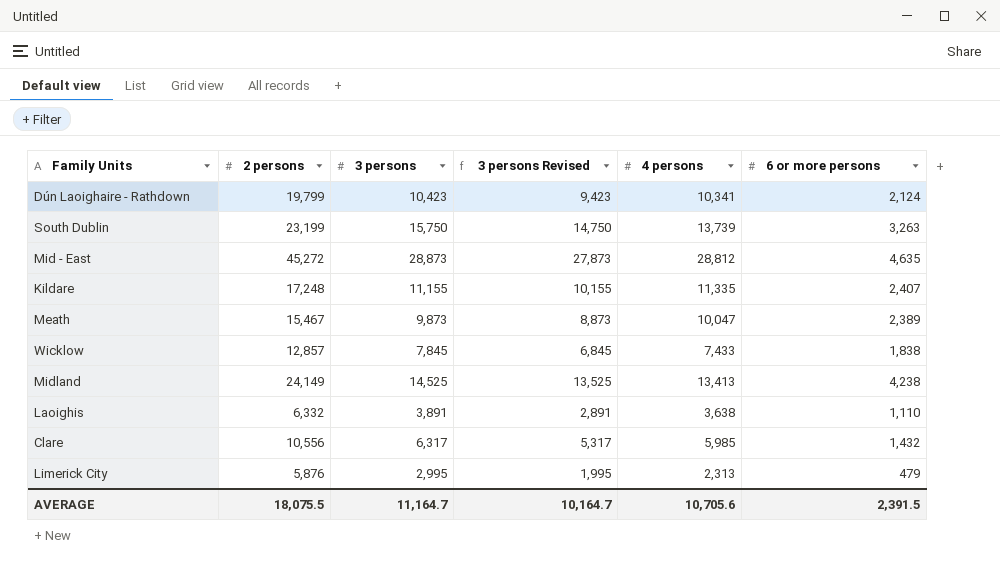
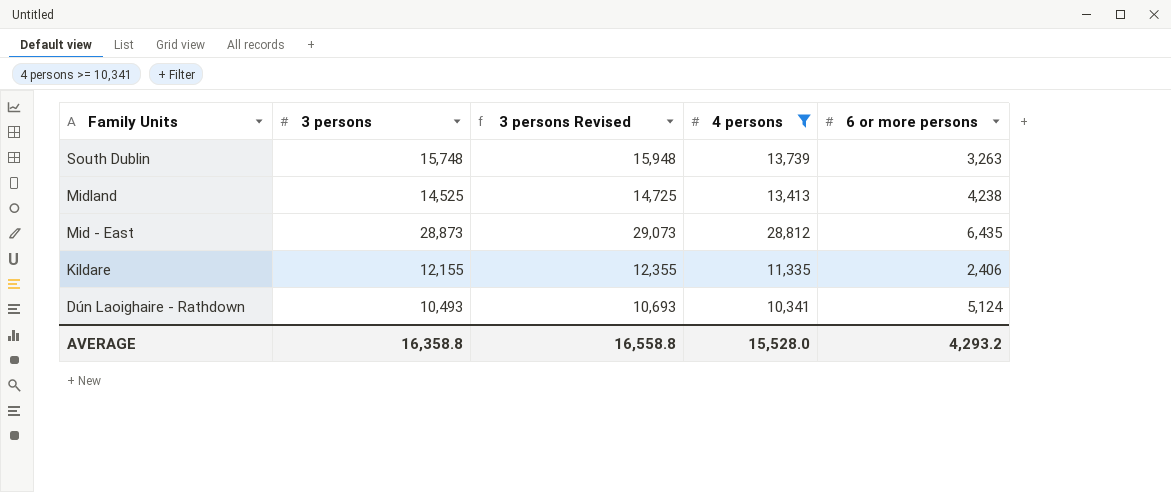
filter: none -> 4 persons >= 10,341
row order: none -> Family Units descending
column 2 persons | position: 2 -> none
column 3 persons Revised | formula: [3 persons] - 1000 -> [3 persons] + 200
South Dublin | 3 persons: 15,750 -> 15,748
Mid - East | 6 or more persons: 4,635 -> 6,435
Kildare | 3 persons: 11,155 -> 12,155
Kildare | 6 or more persons: 2,407 -> 2,406
Dún Laoighaire - Rathdown | 3 persons: 10,423 -> 10,493
Dún Laoighaire - Rathdown | 6 or more persons: 2,124 -> 5,124
AVERAGE | 3 persons: 11,164.7 -> 16,358.8
AVERAGE | 3 persons Revised: 10,164.7 -> 16,558.8
AVERAGE | 4 persons: 10,705.6 -> 15,528.0
AVERAGE | 6 or more persons: 2,391.5 -> 4,293.2

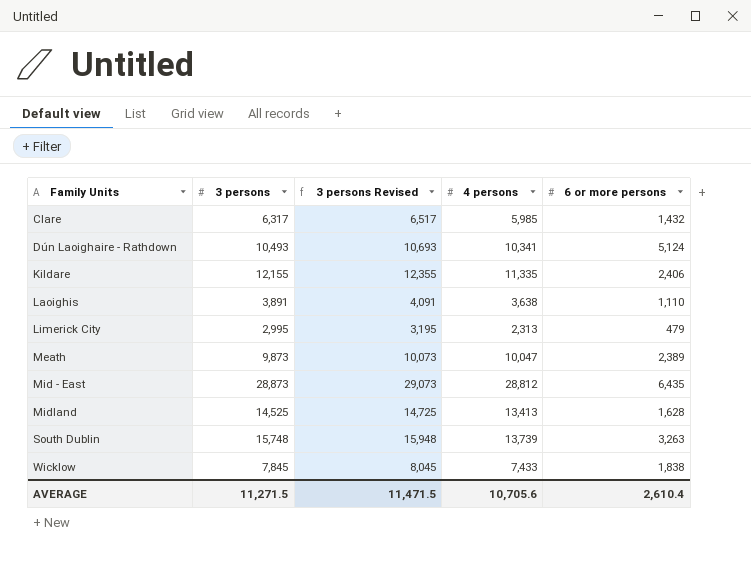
filter: 4 persons >= 10,341 -> none
row order: Family Units descending -> Family Units ascending
Midland | 6 or more persons: 4,238 -> 1,628
AVERAGE | 3 persons: 16,358.8 -> 11,271.5
AVERAGE | 3 persons Revised: 16,558.8 -> 11,471.5
AVERAGE | 4 persons: 15,528.0 -> 10,705.6
AVERAGE | 6 or more persons: 4,293.2 -> 2,610.4

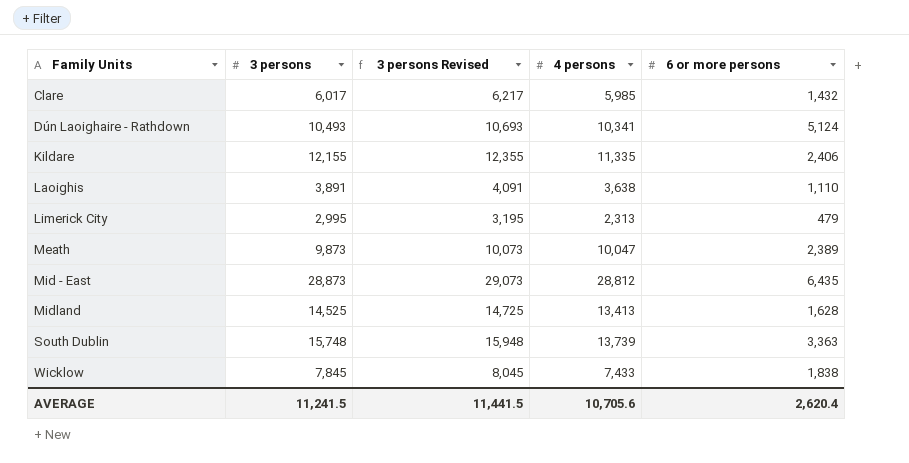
Clare | 3 persons: 6,317 -> 6,017
Clare | 3 persons Revised: 6,517 -> 6,217
South Dublin | 6 or more persons: 3,263 -> 3,363
AVERAGE | 3 persons: 11,271.5 -> 11,241.5
AVERAGE | 3 persons Revised: 11,471.5 -> 11,441.5
AVERAGE | 6 or more persons: 2,610.4 -> 2,620.4

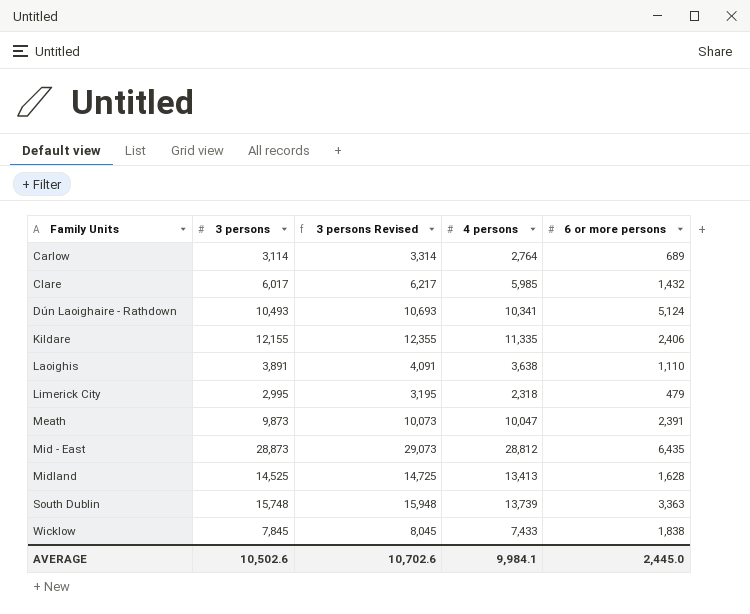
row Carlow: none -> 3,114 | 3,314 | 2,764 | 689
Limerick City | 4 persons: 2,313 -> 2,318
Meath | 6 or more persons: 2,389 -> 2,391
AVERAGE | 3 persons: 11,241.5 -> 10,502.6
AVERAGE | 3 persons Revised: 11,441.5 -> 10,702.6
AVERAGE | 4 persons: 10,705.6 -> 9,984.1
AVERAGE | 6 or more persons: 2,620.4 -> 2,445.0

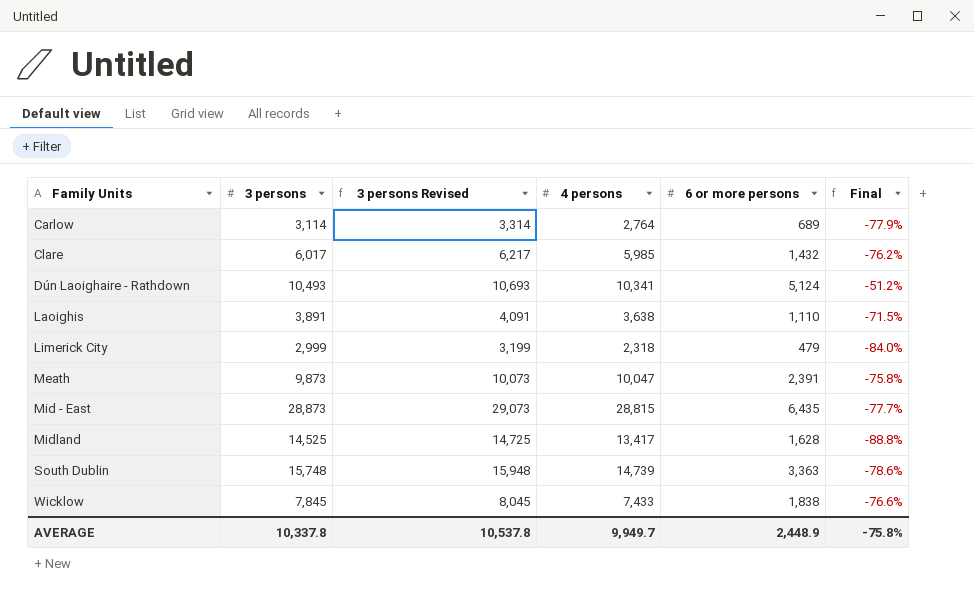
column Final | formula: none -> ([6 or more persons] - [3 persons]) / [3 persons]
row Kildare: 12,155 | 12,355 | 11,335 | 2,406 -> none
Limerick City | 3 persons: 2,995 -> 2,999
Limerick City | 3 persons Revised: 3,195 -> 3,199
Mid - East | 4 persons: 28,812 -> 28,815
Midland | 4 persons: 13,413 -> 13,417
South Dublin | 4 persons: 13,739 -> 14,739
AVERAGE | 3 persons: 10,502.6 -> 10,337.8
AVERAGE | 3 persons Revised: 10,702.6 -> 10,537.8
AVERAGE | 4 persons: 9,984.1 -> 9,949.7
AVERAGE | 6 or more persons: 2,445.0 -> 2,448.9

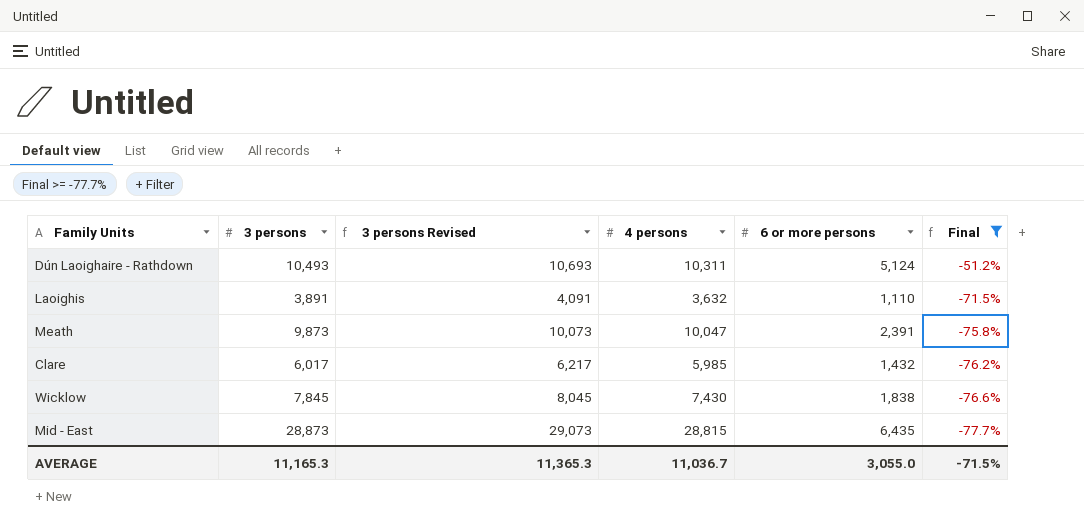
filter: none -> Final >= -77.7%
row order: Family Units ascending -> Final descending
Dún Laoighaire - Rathdown | 4 persons: 10,341 -> 10,311
Laoighis | 4 persons: 3,638 -> 3,632
Wicklow | 4 persons: 7,433 -> 7,430
AVERAGE | 3 persons: 10,337.8 -> 11,165.3
AVERAGE | 3 persons Revised: 10,537.8 -> 11,365.3
AVERAGE | 4 persons: 9,949.7 -> 11,036.7
AVERAGE | 6 or more persons: 2,448.9 -> 3,055.0
AVERAGE | Final: -75.8% -> -71.5%

